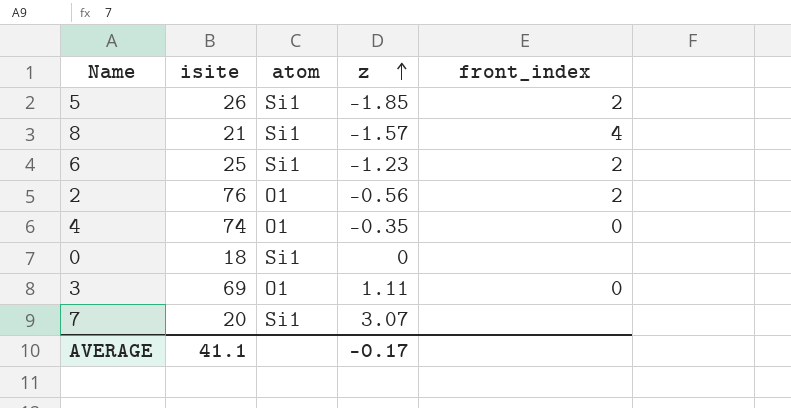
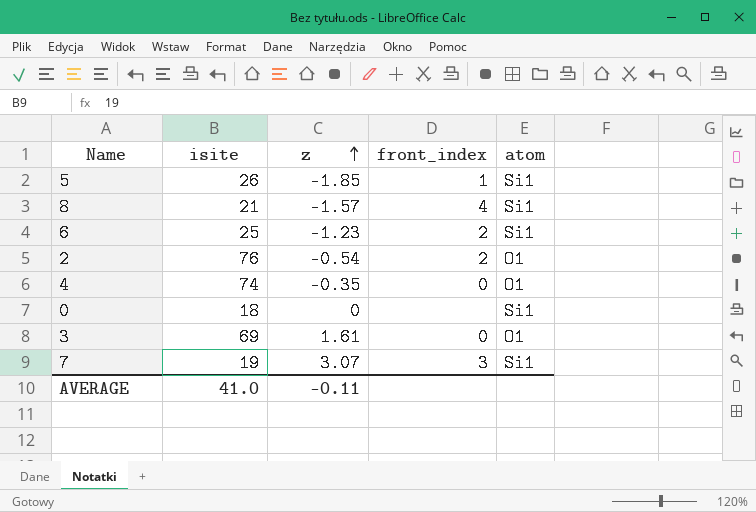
column atom | position: 3 -> 5
5 | front_index: 2 -> 1
2 | z: -0.56 -> -0.54
3 | z: 1.11 -> 1.61
7 | isite: 20 -> 19
7 | front_index: none -> 3
AVERAGE | isite: 41.1 -> 41.0
AVERAGE | z: -0.17 -> -0.11

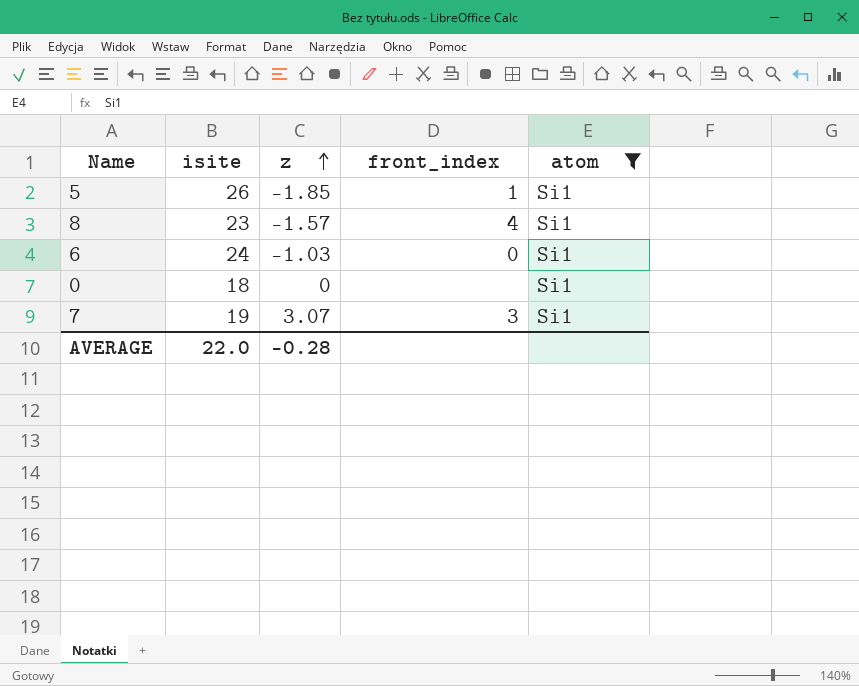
filter: none -> atom = Si1
8 | isite: 21 -> 23
6 | isite: 25 -> 24
6 | z: -1.23 -> -1.03
6 | front_index: 2 -> 0
AVERAGE | isite: 41.0 -> 22.0
AVERAGE | z: -0.11 -> -0.28

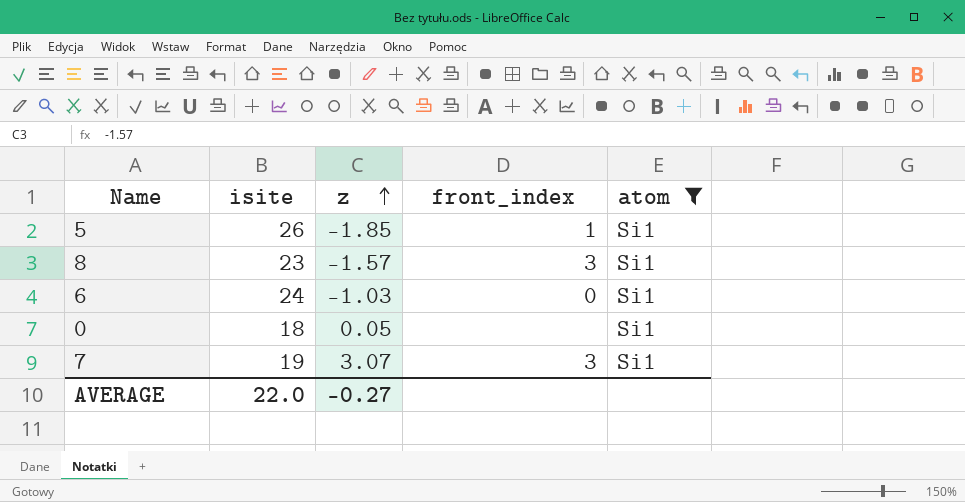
8 | front_index: 4 -> 3
0 | z: 0 -> 0.05
AVERAGE | z: -0.28 -> -0.27

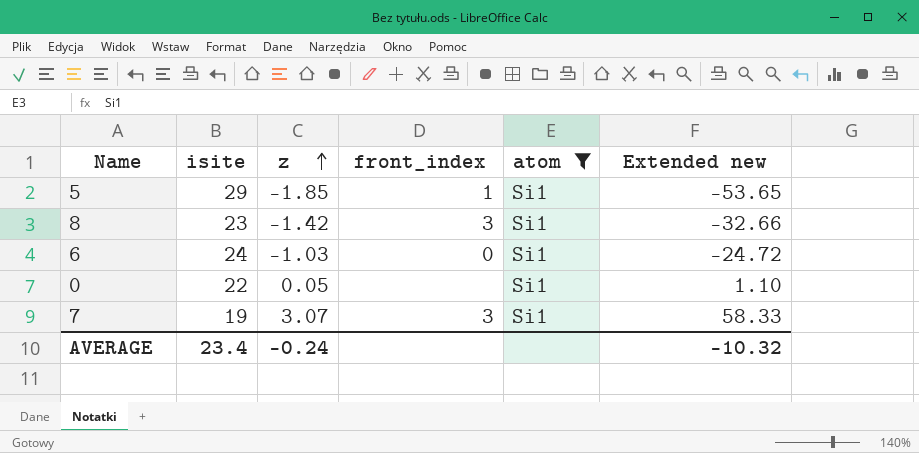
column Extended new | formula: none -> [isite] * [z]
5 | isite: 26 -> 29
8 | z: -1.57 -> -1.42
0 | isite: 18 -> 22
AVERAGE | isite: 22.0 -> 23.4
AVERAGE | z: -0.27 -> -0.24

